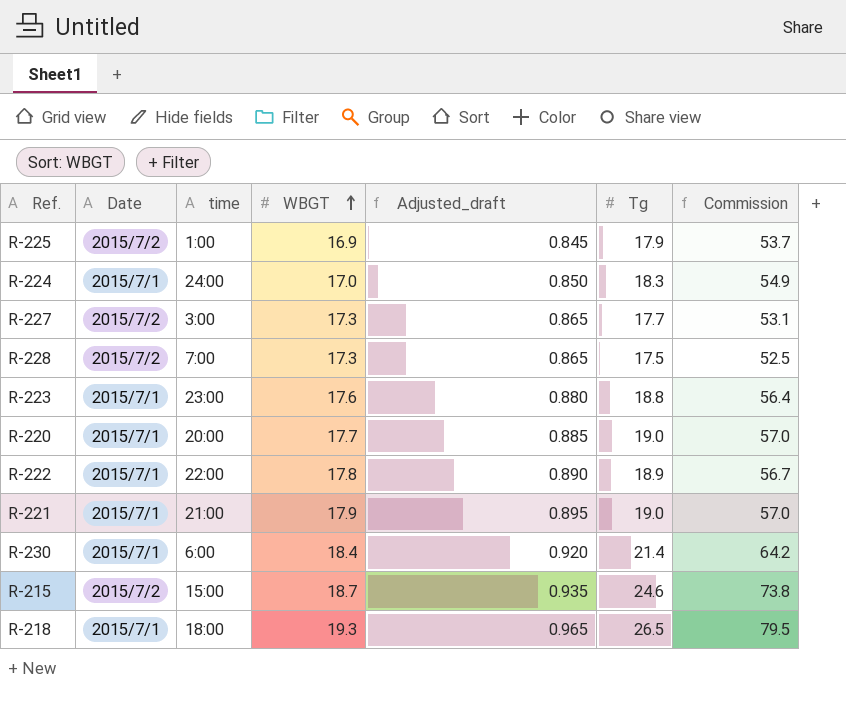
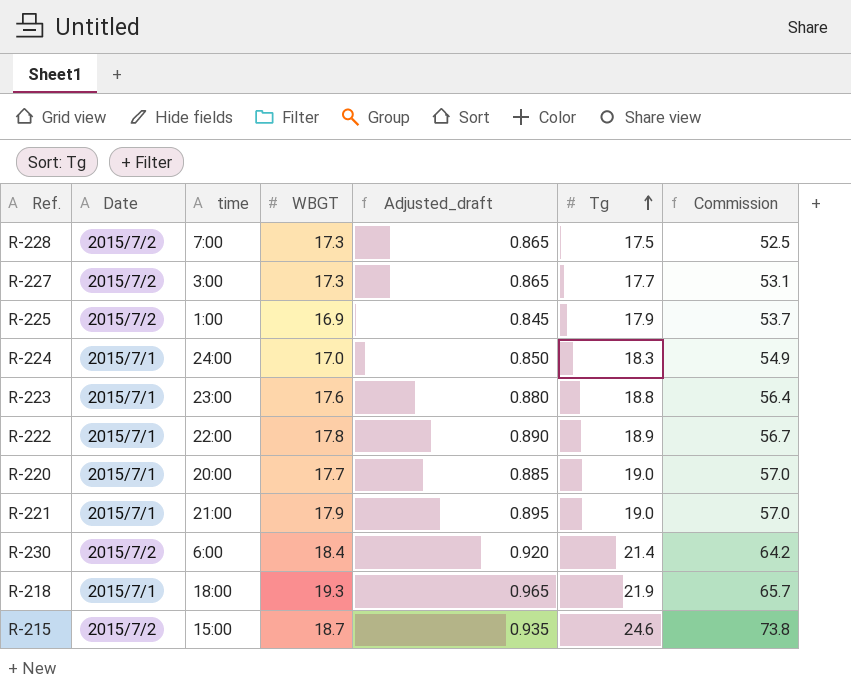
row order: WBGT ascending -> Tg ascending
R-230 | Date: 2015/7/1 -> 2015/7/2
R-218 | Tg: 26.5 -> 21.9
R-218 | Commission: 79.5 -> 65.7

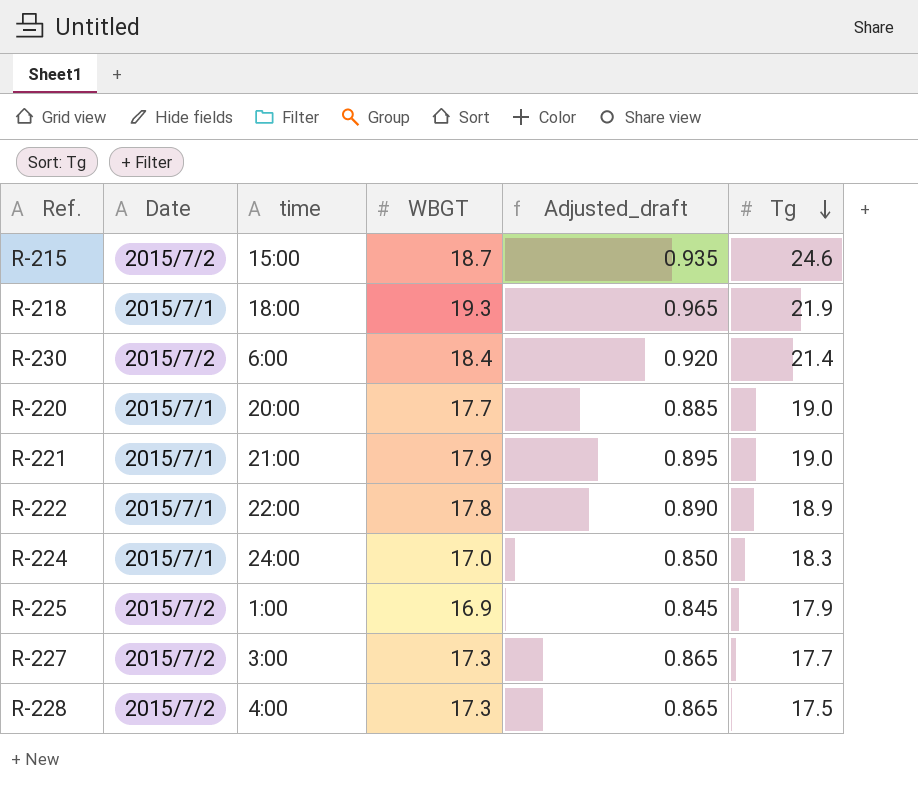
row order: Tg ascending -> Tg descending
column Commission | formula: [Tg] * 3 -> none
row R-223: 2015/7/1 | 23:00 | 17.6 | 0.880 | 18.8 | 56.4 -> none
R-228 | time: 7:00 -> 4:00

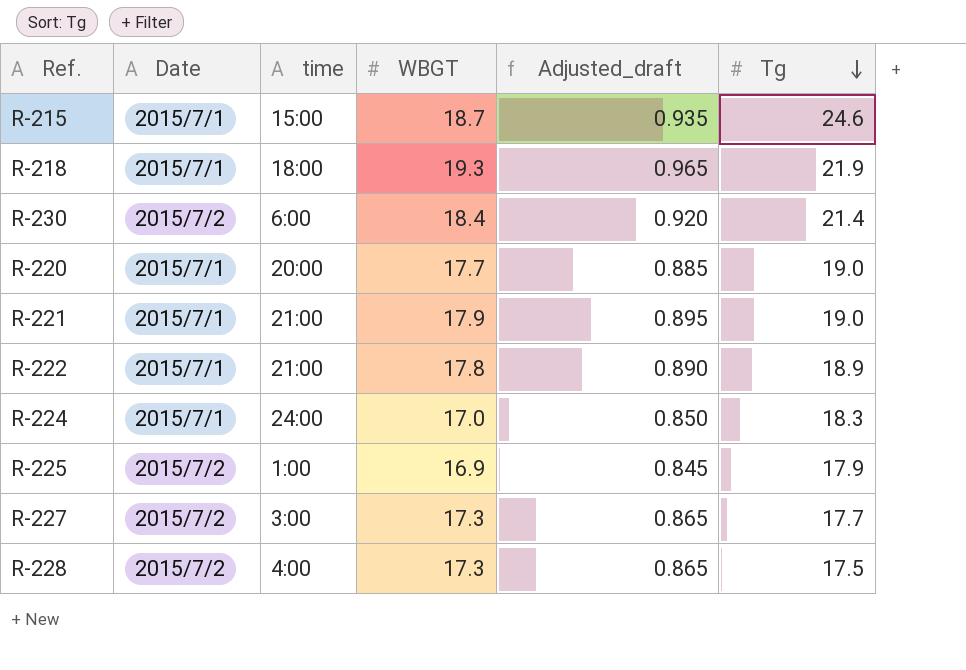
R-215 | Date: 2015/7/2 -> 2015/7/1
R-222 | time: 22:00 -> 21:00

